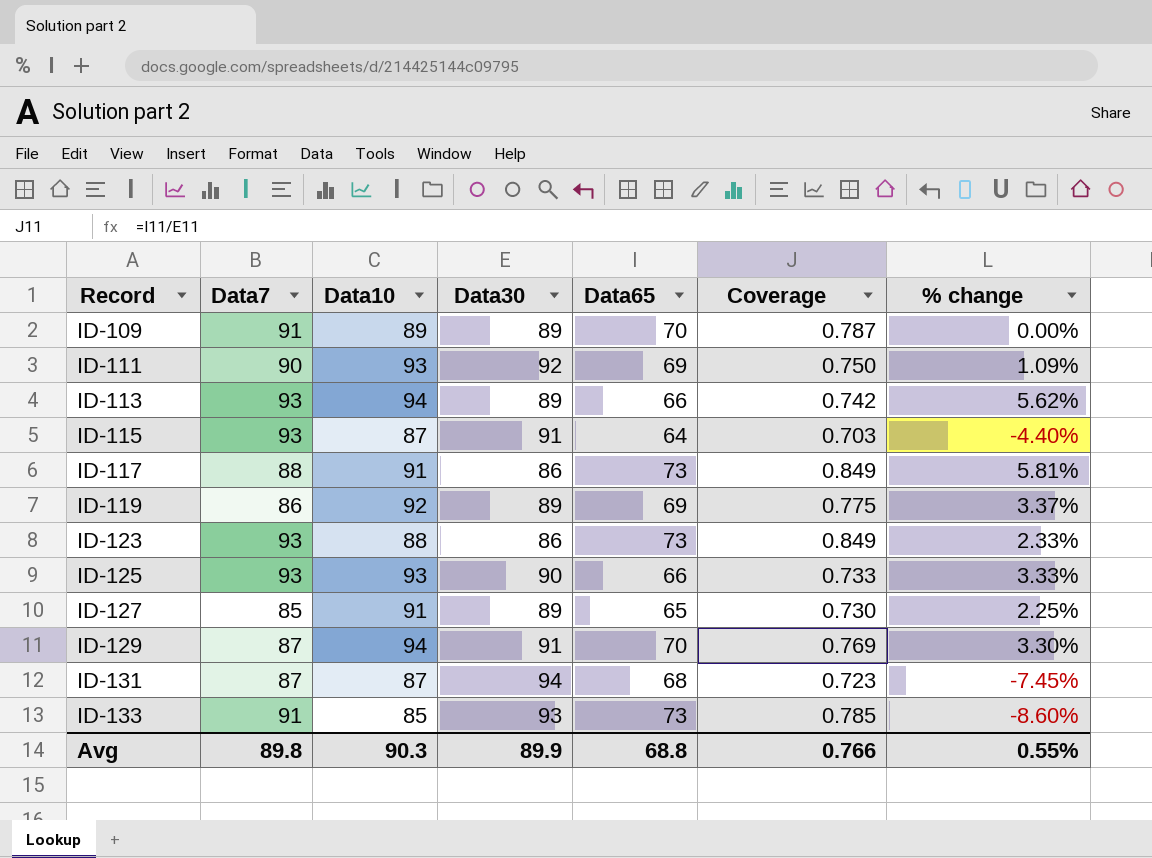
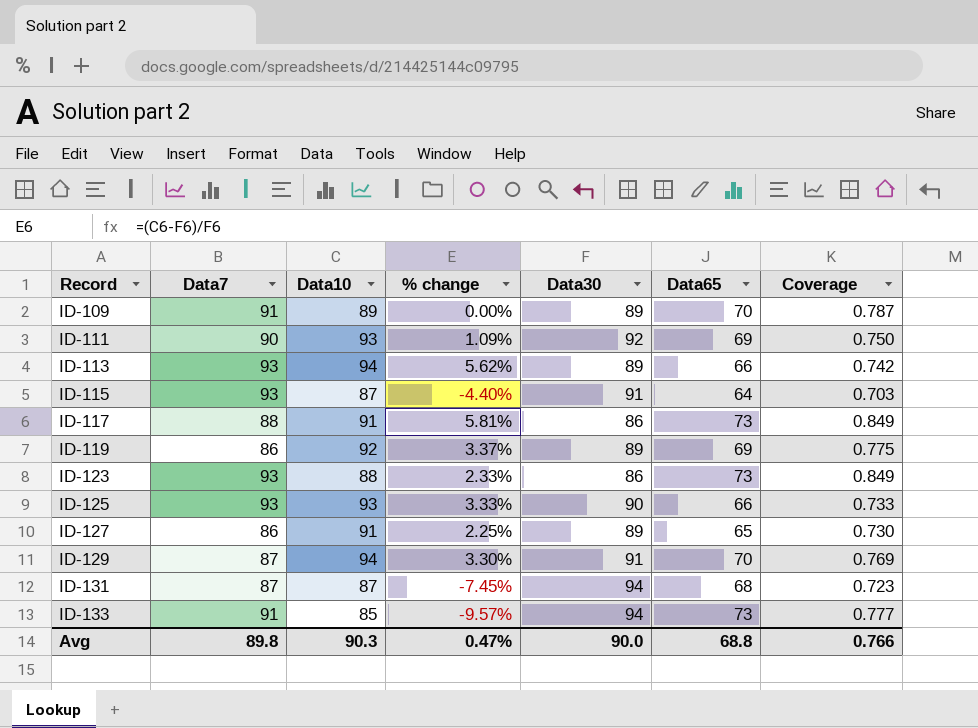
column % change | position: 7 -> 4
ID-127 | Data7: 85 -> 86
ID-133 | % change: -8.60% -> -9.57%
ID-133 | Data30: 93 -> 94
ID-133 | Coverage: 0.785 -> 0.777
Avg | % change: 0.55% -> 0.47%
Avg | Data30: 89.9 -> 90.0

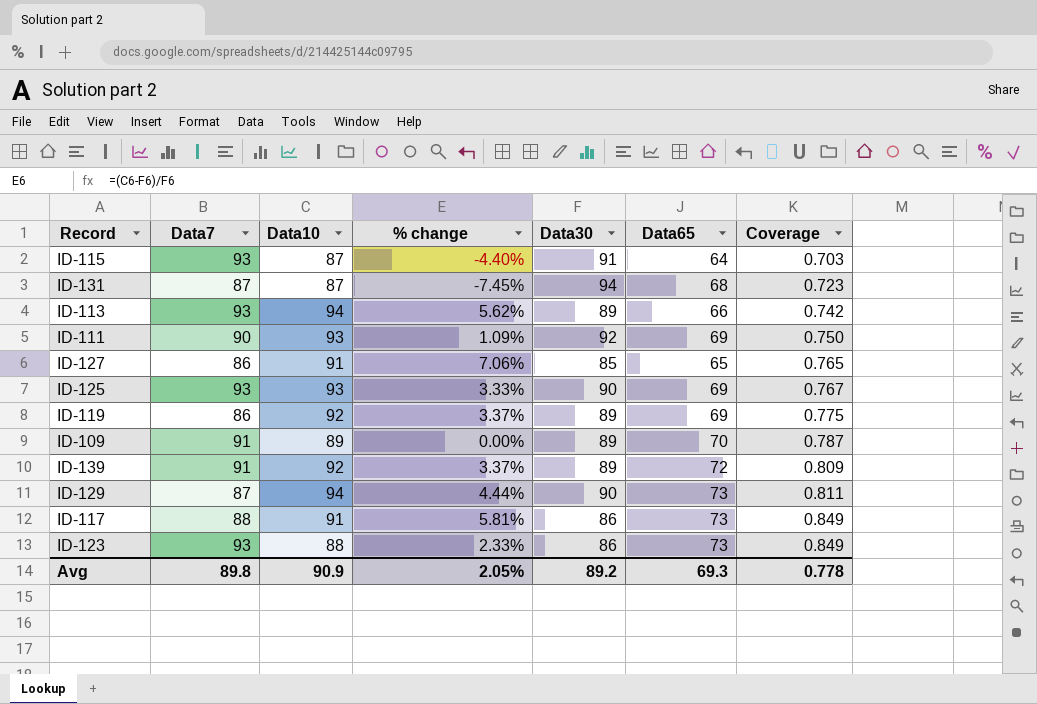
row order: Record ascending -> Coverage ascending
row ID-133: 91 | 85 | -9.57% | 94 | 73 | 0.777 -> none
ID-127 | % change: 2.25% -> 7.06%
ID-127 | Data30: 89 -> 85
ID-127 | Coverage: 0.730 -> 0.765
ID-125 | Data65: 66 -> 69
ID-125 | Coverage: 0.733 -> 0.767
row ID-139: none -> 91 | 92 | 3.37% | 89 | 72 | 0.809
ID-129 | % change: 3.30% -> 4.44%
ID-129 | Data30: 91 -> 90
ID-129 | Data65: 70 -> 73
ID-129 | Coverage: 0.769 -> 0.811
Avg | Data10: 90.3 -> 90.9
Avg | % change: 0.47% -> 2.05%
Avg | Data30: 90.0 -> 89.2
Avg | Data65: 68.8 -> 69.3
Avg | Coverage: 0.766 -> 0.778

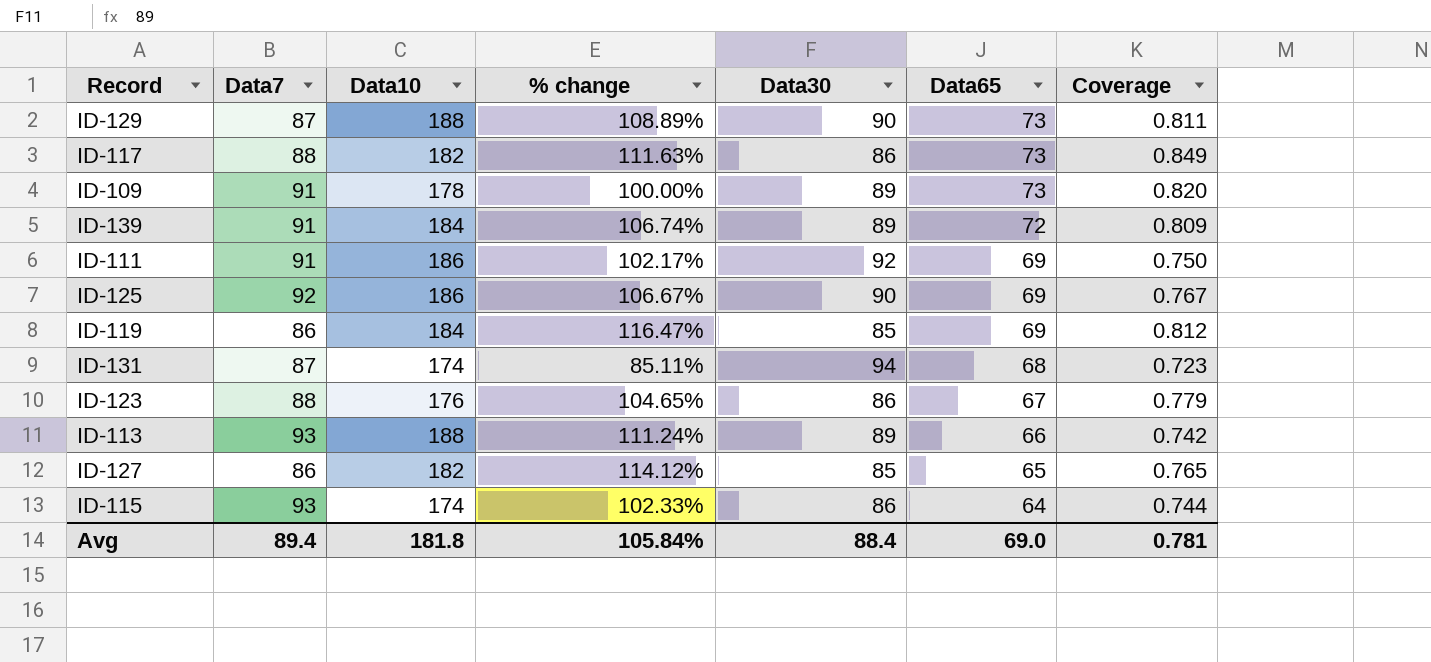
row order: Coverage ascending -> Data65 descending
ID-129 | Data10: 94 -> 188
ID-129 | % change: 4.44% -> 108.89%
ID-117 | Data10: 91 -> 182
ID-117 | % change: 5.81% -> 111.63%
ID-109 | Data10: 89 -> 178
ID-109 | % change: 0.00% -> 100.00%
ID-109 | Data65: 70 -> 73
ID-109 | Coverage: 0.787 -> 0.820
ID-139 | Data10: 92 -> 184
ID-139 | % change: 3.37% -> 106.74%
ID-111 | Data7: 90 -> 91
ID-111 | Data10: 93 -> 186
ID-111 | % change: 1.09% -> 102.17%
ID-125 | Data7: 93 -> 92
ID-125 | Data10: 93 -> 186
ID-125 | % change: 3.33% -> 106.67%
ID-119 | Data10: 92 -> 184
ID-119 | % change: 3.37% -> 116.47%
ID-119 | Data30: 89 -> 85
ID-119 | Coverage: 0.775 -> 0.812
ID-131 | Data10: 87 -> 174
ID-131 | % change: -7.45% -> 85.11%
ID-123 | Data7: 93 -> 88
ID-123 | Data10: 88 -> 176
ID-123 | % change: 2.33% -> 104.65%
ID-123 | Data65: 73 -> 67
ID-123 | Coverage: 0.849 -> 0.779
ID-113 | Data10: 94 -> 188
ID-113 | % change: 5.62% -> 111.24%
ID-127 | Data10: 91 -> 182
ID-127 | % change: 7.06% -> 114.12%
ID-115 | Data10: 87 -> 174
ID-115 | % change: -4.40% -> 102.33%
ID-115 | Data30: 91 -> 86
ID-115 | Coverage: 0.703 -> 0.744
Avg | Data7: 89.8 -> 89.4
Avg | Data10: 90.9 -> 181.8
Avg | % change: 2.05% -> 105.84%
Avg | Data30: 89.2 -> 88.4
Avg | Data65: 69.3 -> 69.0
Avg | Coverage: 0.778 -> 0.781

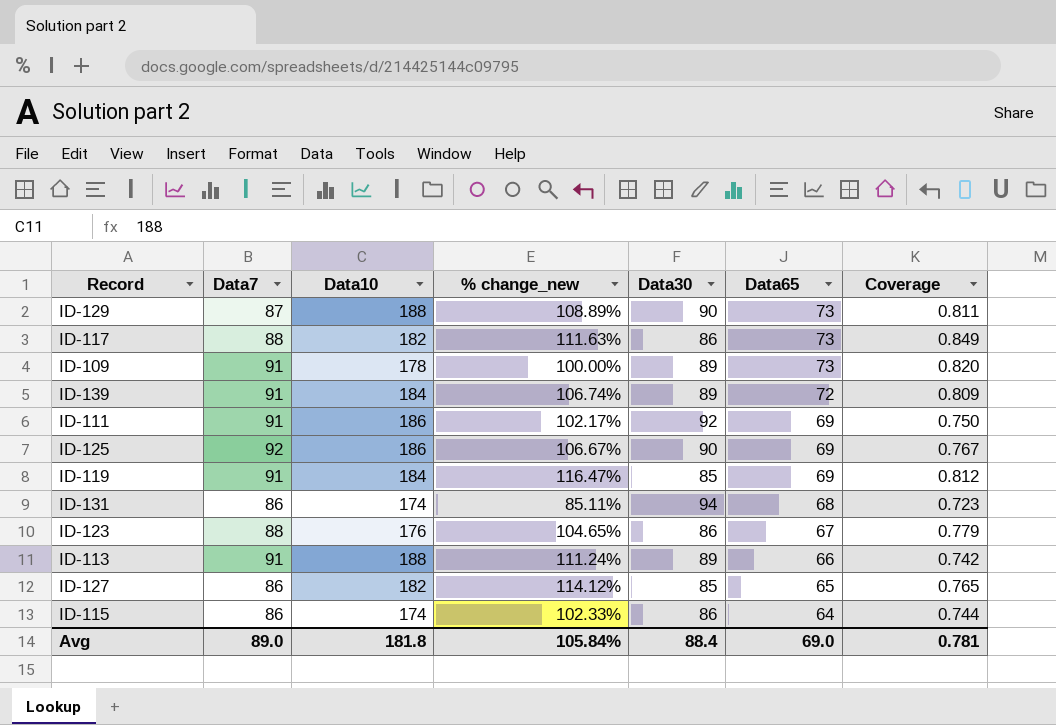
column name: % change -> % change_new
ID-119 | Data7: 86 -> 91
ID-131 | Data7: 87 -> 86
ID-113 | Data7: 93 -> 91
ID-115 | Data7: 93 -> 86
Avg | Data7: 89.4 -> 89.0

